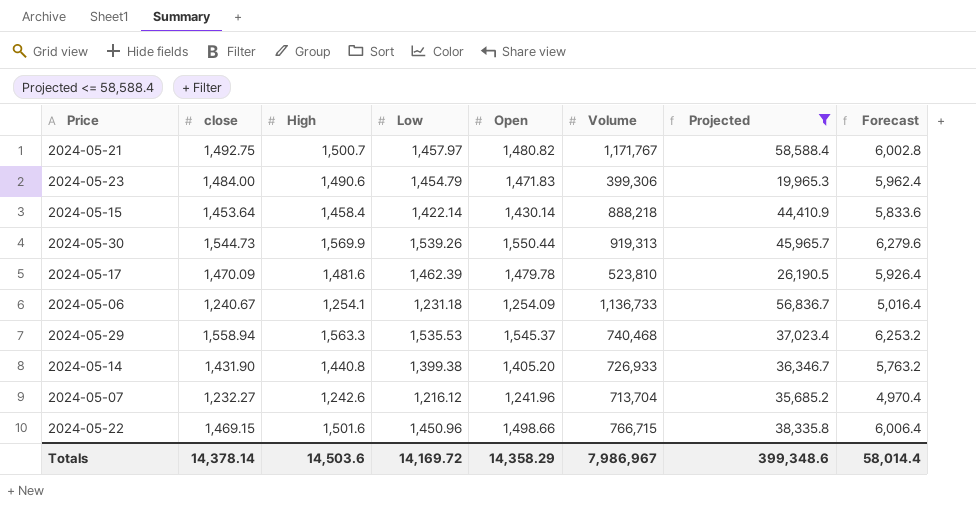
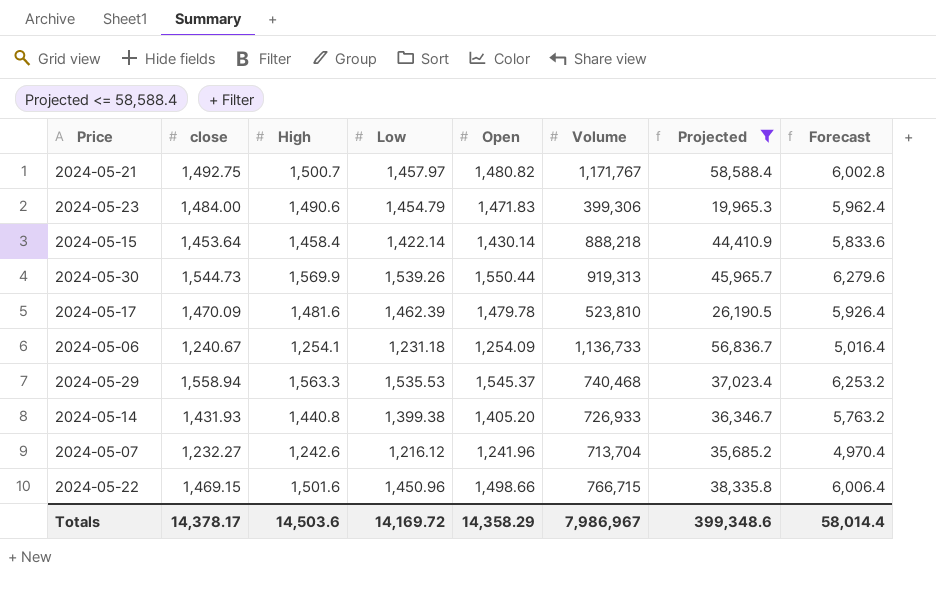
2024-05-14 | close: 1,431.90 -> 1,431.93
Totals | close: 14,378.14 -> 14,378.17

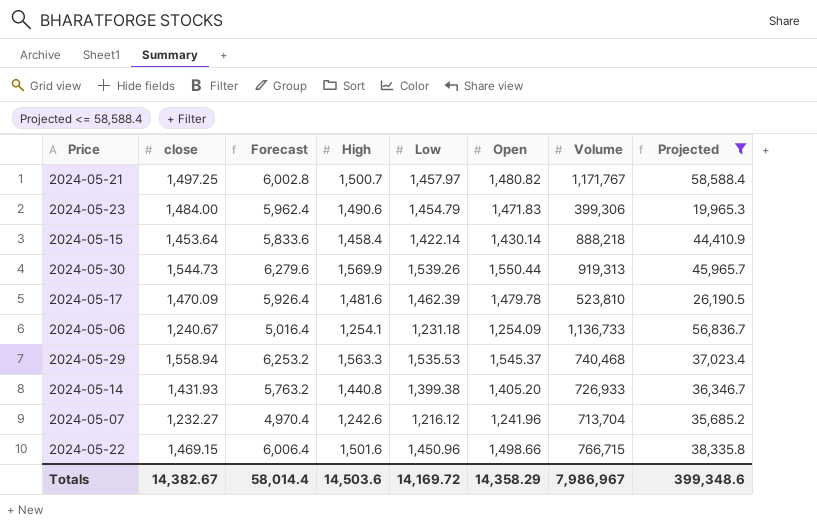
column Forecast | position: 8 -> 3
2024-05-21 | close: 1,492.75 -> 1,497.25
Totals | close: 14,378.17 -> 14,382.67

